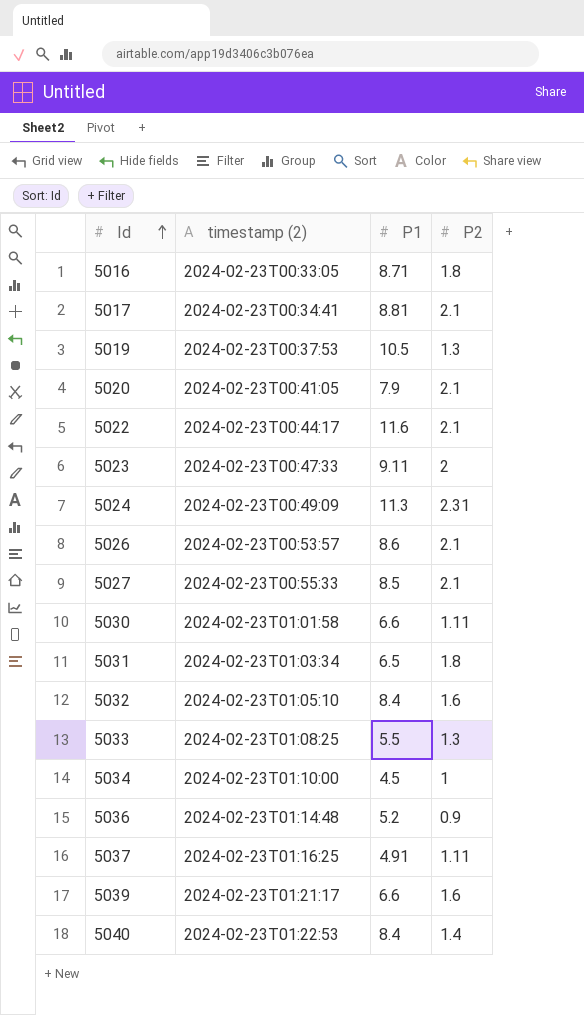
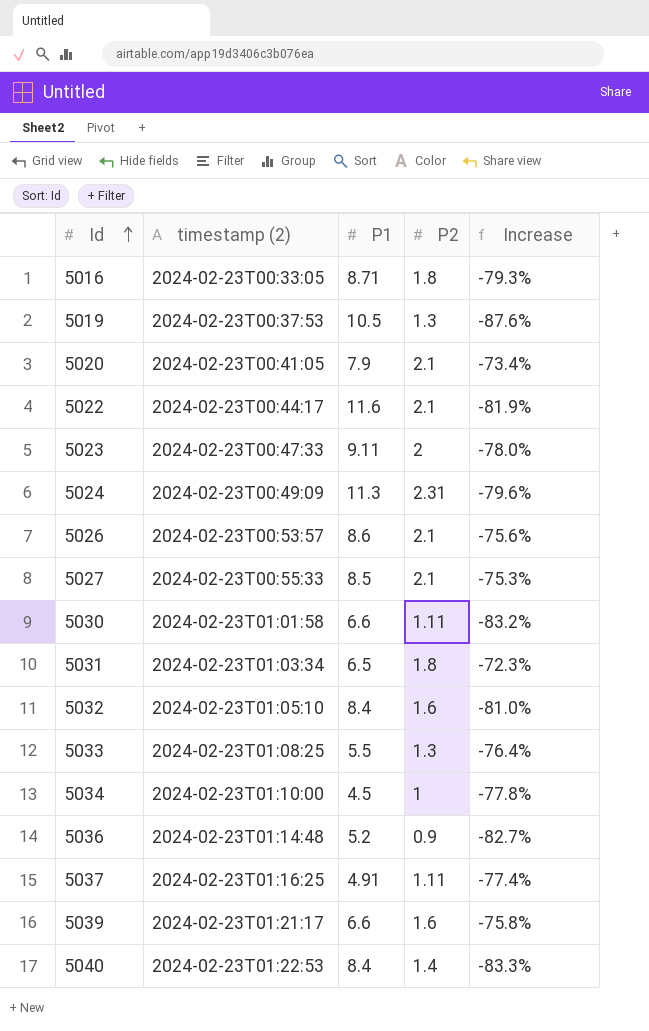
column Increase | formula: none -> ([P2] - [P1]) / [P1]
row 5017: 2024-02-23T00:34:41 | 8.81 | 2.1 -> none

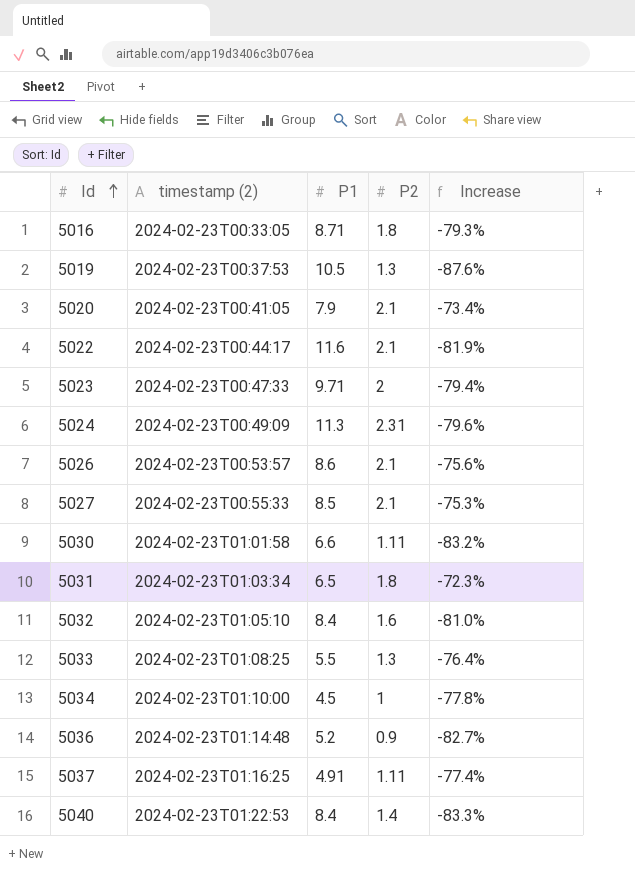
row 5039: 2024-02-23T01:21:17 | 6.6 | 1.6 | -75.8% -> none
5023 | P1: 9.11 -> 9.71
5023 | Increase: -78.0% -> -79.4%

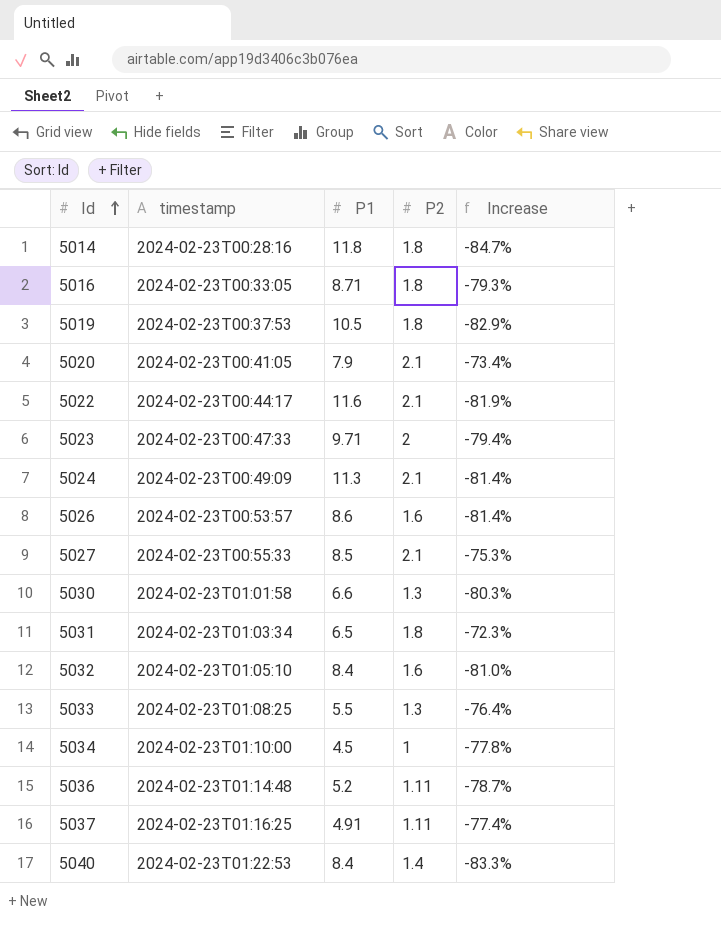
column name: timestamp (2) -> timestamp
row 5014: none -> 2024-02-23T00:28:16 | 11.8 | 1.8 | -84.7%
5019 | P2: 1.3 -> 1.8
5019 | Increase: -87.6% -> -82.9%
5024 | P2: 2.31 -> 2.1
5024 | Increase: -79.6% -> -81.4%
5026 | P2: 2.1 -> 1.6
5026 | Increase: -75.6% -> -81.4%
5030 | P2: 1.11 -> 1.3
5030 | Increase: -83.2% -> -80.3%
5036 | P2: 0.9 -> 1.11
5036 | Increase: -82.7% -> -78.7%

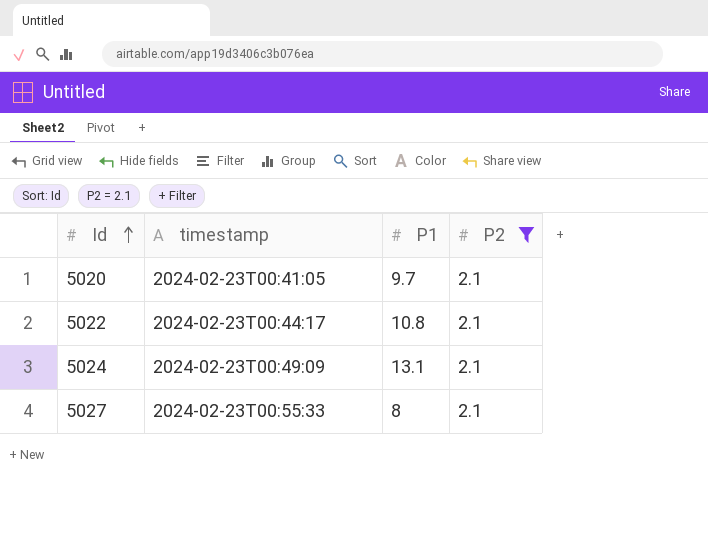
filter: none -> P2 = 2.1
column Increase | formula: ([P2] - [P1]) / [P1] -> none
5020 | P1: 7.9 -> 9.7
5022 | P1: 11.6 -> 10.8
5024 | P1: 11.3 -> 13.1
5027 | P1: 8.5 -> 8

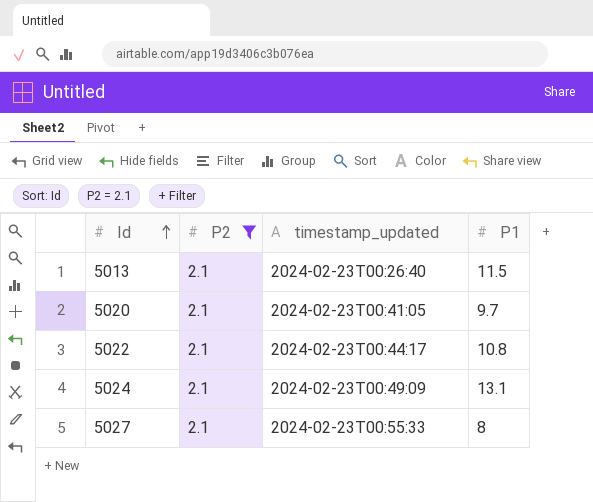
column P2 | position: 4 -> 2
column name: timestamp -> timestamp_updated
row 5013: none -> 2.1 | 2024-02-23T00:26:40 | 11.5

